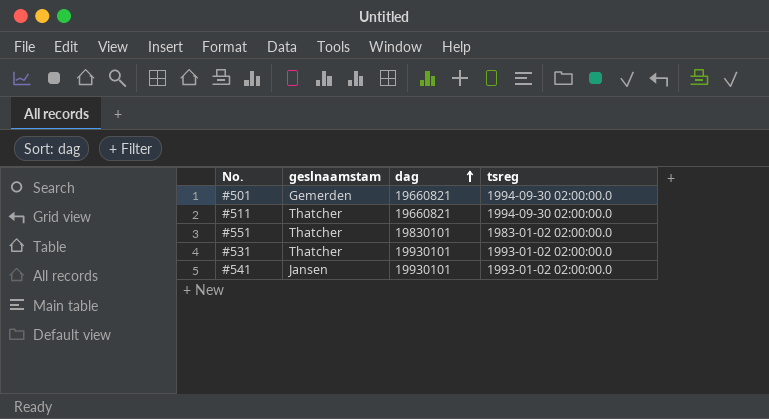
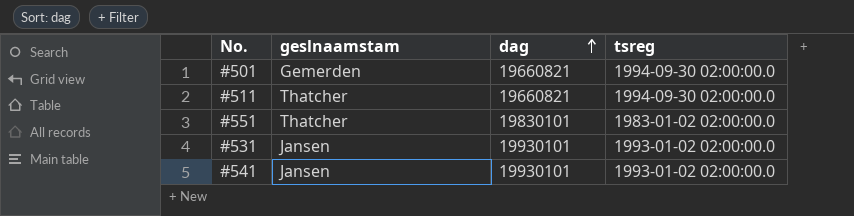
#531 | geslnaamstam: Thatcher -> Jansen

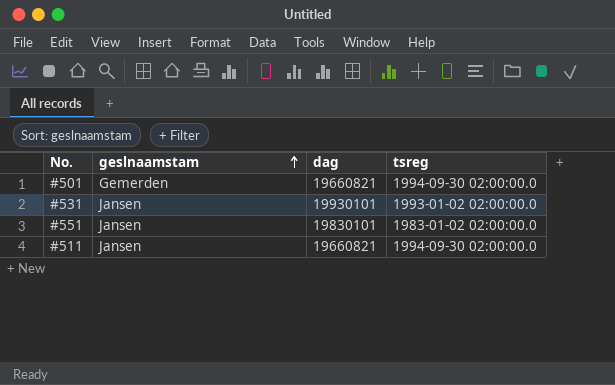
row order: dag ascending -> geslnaamstam ascending
row #541: Jansen | 19930101 | 1993-01-02 02:00:00.0 -> none
#551 | geslnaamstam: Thatcher -> Jansen
#511 | geslnaamstam: Thatcher -> Jansen

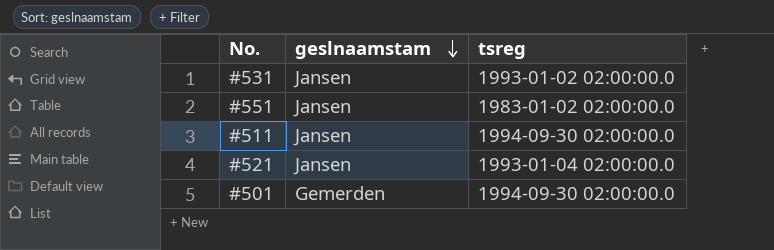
row order: geslnaamstam ascending -> geslnaamstam descending
column dag | position: 3 -> none
row #521: none -> Jansen | 1993-01-04 02:00:00.0

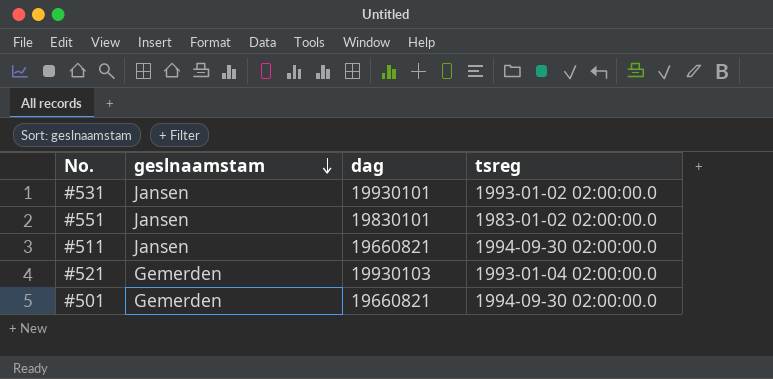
column dag | position: none -> 3
#521 | geslnaamstam: Jansen -> Gemerden

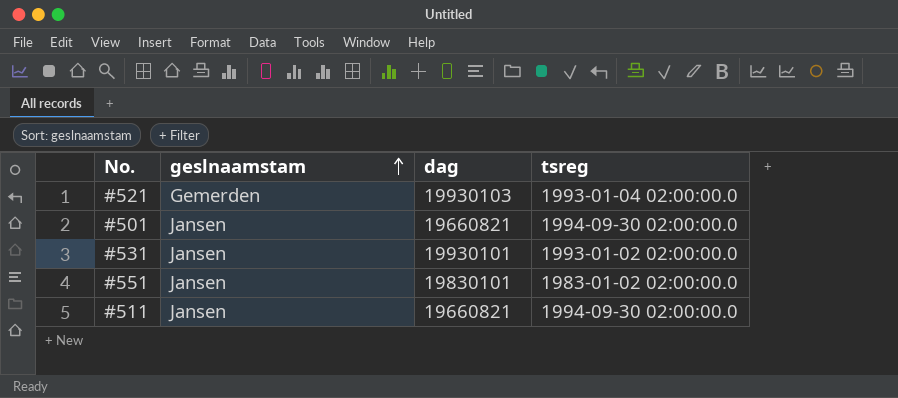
row order: geslnaamstam descending -> geslnaamstam ascending
#501 | geslnaamstam: Gemerden -> Jansen

